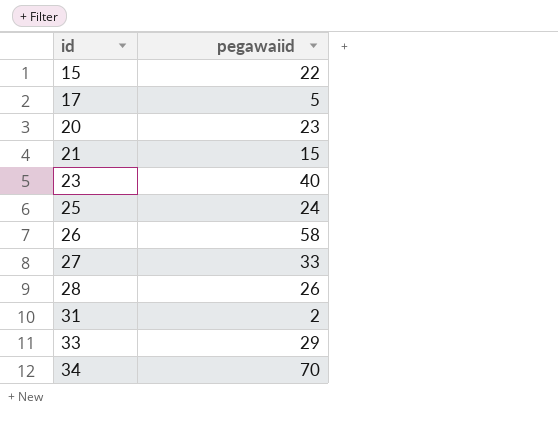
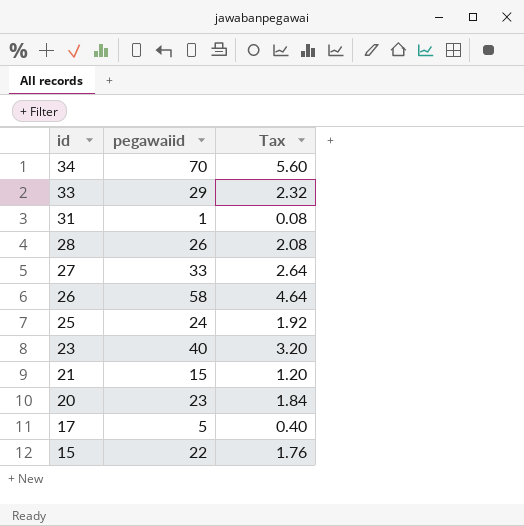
row order: id ascending -> id descending
column Tax | formula: none -> [pegawaiid] * 0.08
31 | pegawaiid: 2 -> 1

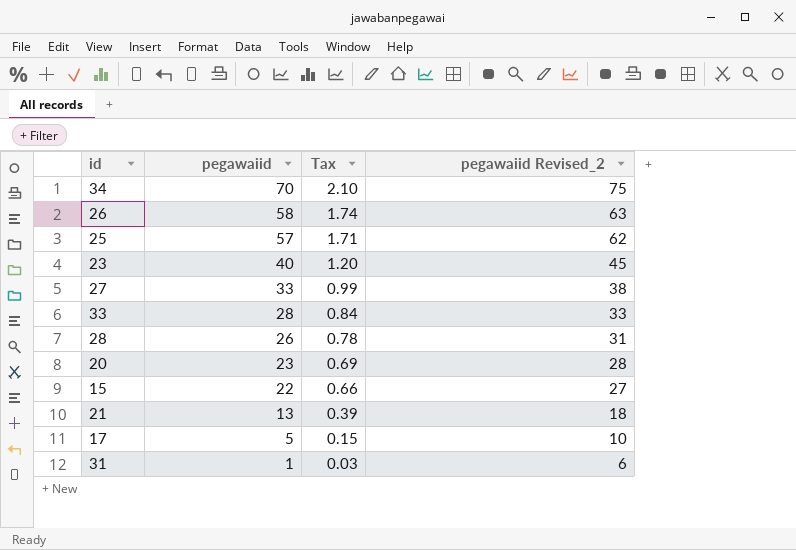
row order: id descending -> pegawaiid descending
column Tax | formula: [pegawaiid] * 0.08 -> [pegawaiid] * 0.03
column pegawaiid Revised_2 | formula: none -> [pegawaiid] + 5
25 | pegawaiid: 24 -> 57
33 | pegawaiid: 29 -> 28
21 | pegawaiid: 15 -> 13

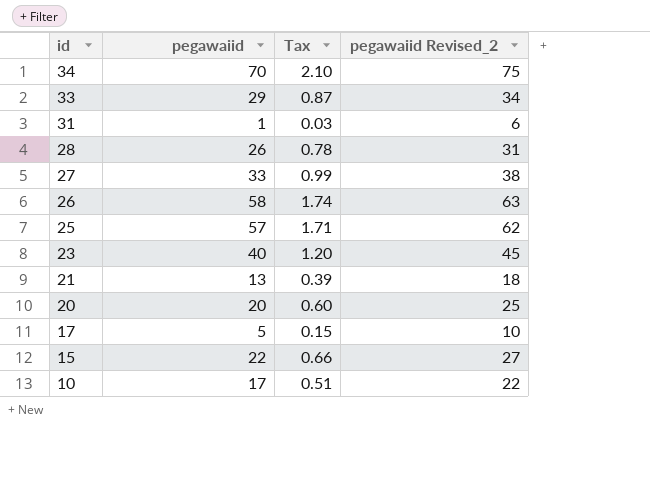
row order: pegawaiid descending -> id descending
33 | pegawaiid: 28 -> 29
33 | Tax: 0.84 -> 0.87
33 | pegawaiid Revised_2: 33 -> 34
20 | pegawaiid: 23 -> 20
20 | Tax: 0.69 -> 0.60
20 | pegawaiid Revised_2: 28 -> 25
row 10: none -> 17 | 0.51 | 22

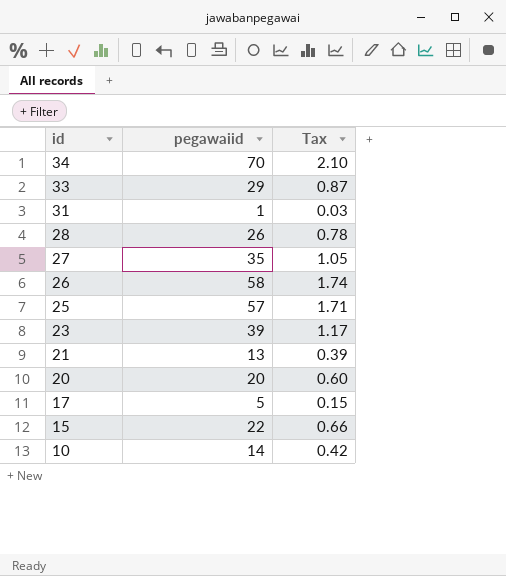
column pegawaiid Revised_2 | formula: [pegawaiid] + 5 -> none
27 | pegawaiid: 33 -> 35
27 | Tax: 0.99 -> 1.05
23 | pegawaiid: 40 -> 39
23 | Tax: 1.20 -> 1.17
10 | pegawaiid: 17 -> 14
10 | Tax: 0.51 -> 0.42

